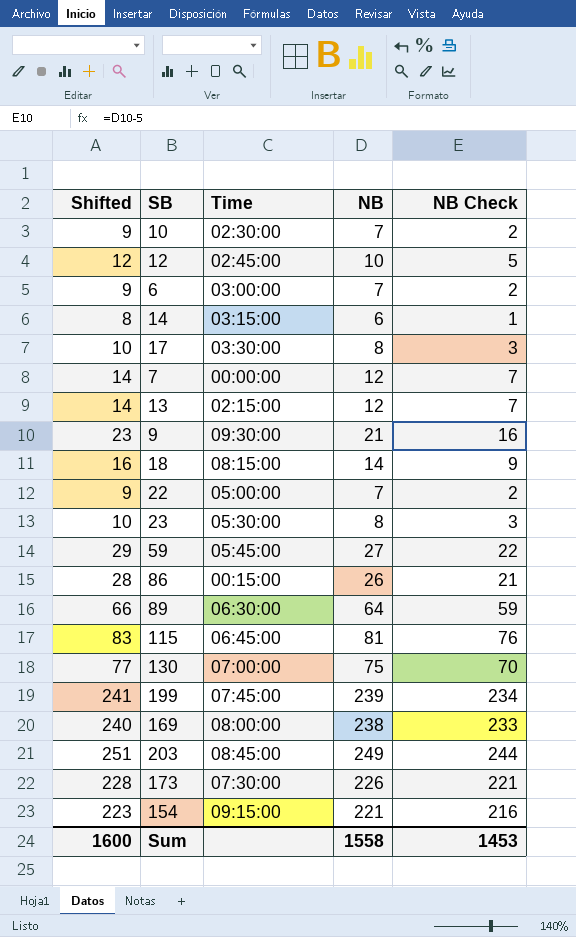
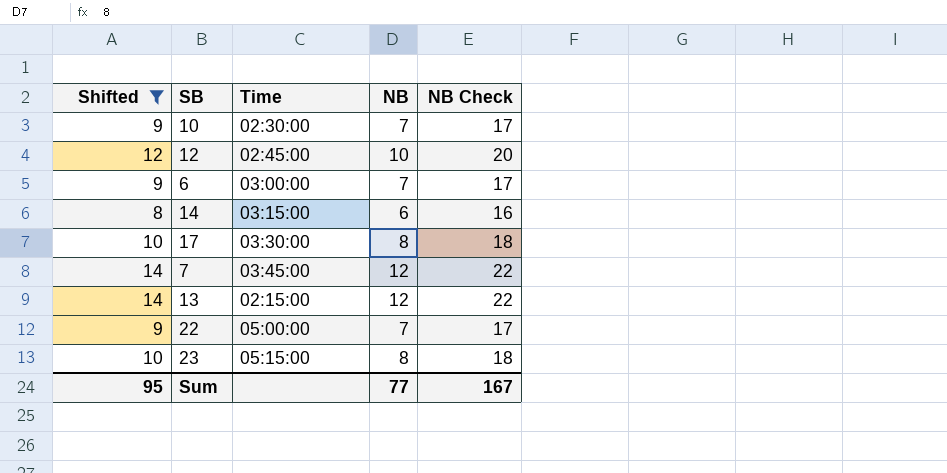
filter: none -> Shifted <= 14
column NB Check | formula: [NB] - 5 -> [NB] + 10
7 | Time: 00:00:00 -> 03:45:00
23 | Time: 05:30:00 -> 05:15:00
Sum | Shifted: 1600 -> 95
Sum | NB: 1558 -> 77
Sum | NB Check: 1453 -> 167

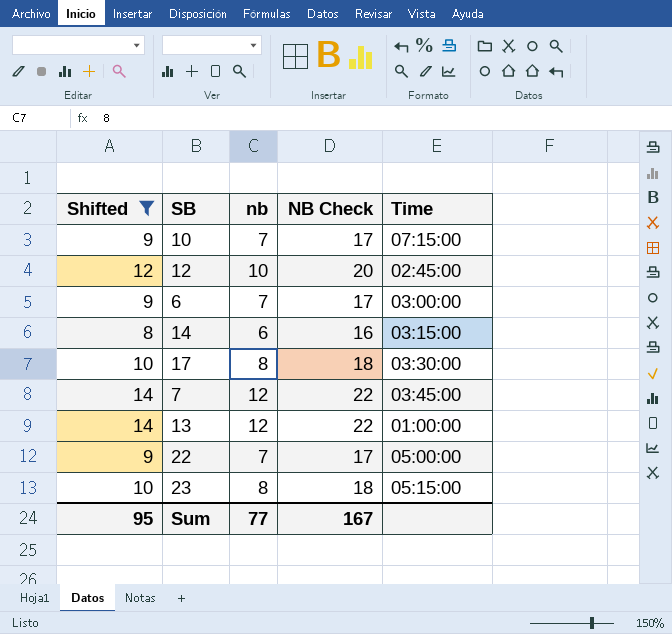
column name: NB -> nb
column Time | position: 3 -> 5
10 | Time: 02:30:00 -> 07:15:00
13 | Time: 02:15:00 -> 01:00:00

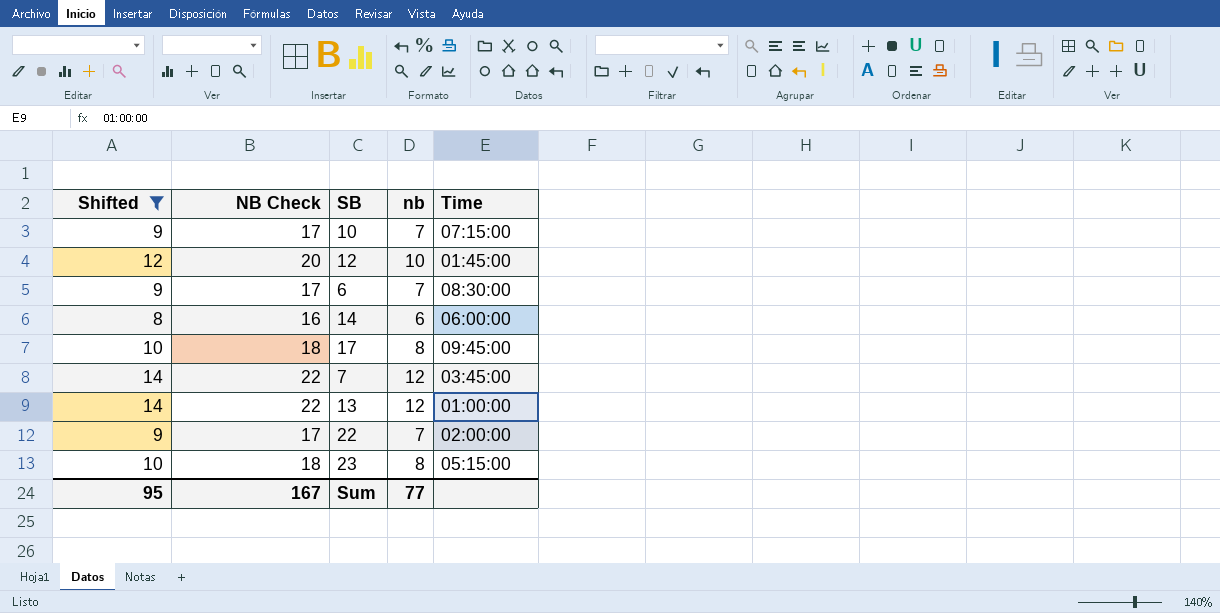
column NB Check | position: 4 -> 2
12 | Time: 02:45:00 -> 01:45:00
6 | Time: 03:00:00 -> 08:30:00
14 | Time: 03:15:00 -> 06:00:00
17 | Time: 03:30:00 -> 09:45:00
22 | Time: 05:00:00 -> 02:00:00

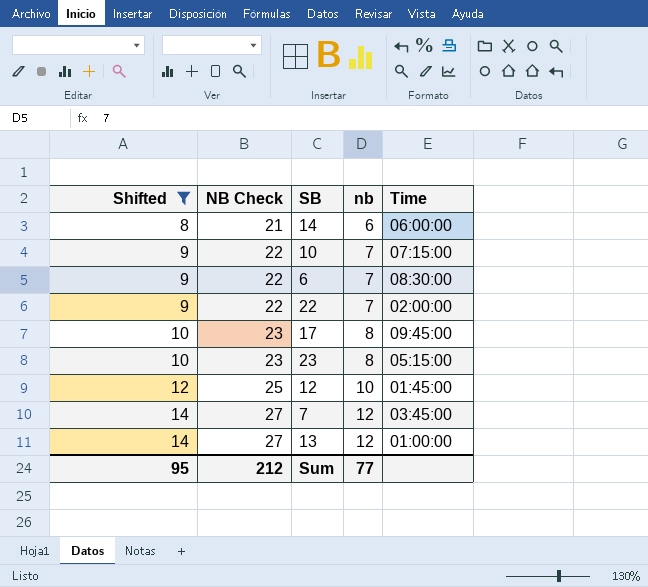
row order: none -> Shifted ascending
column NB Check | formula: [nb] + 10 -> [nb] + 15
Sum | NB Check: 167 -> 212

